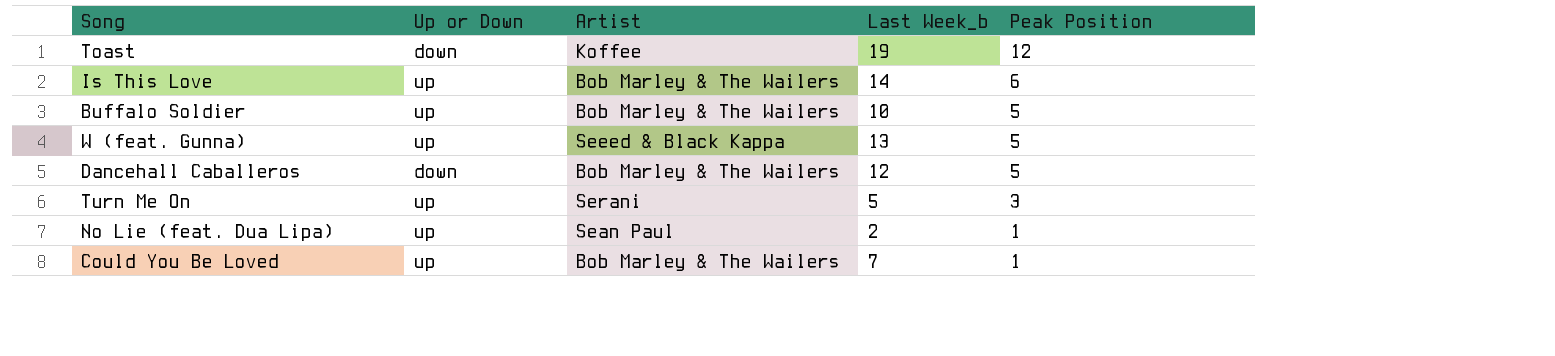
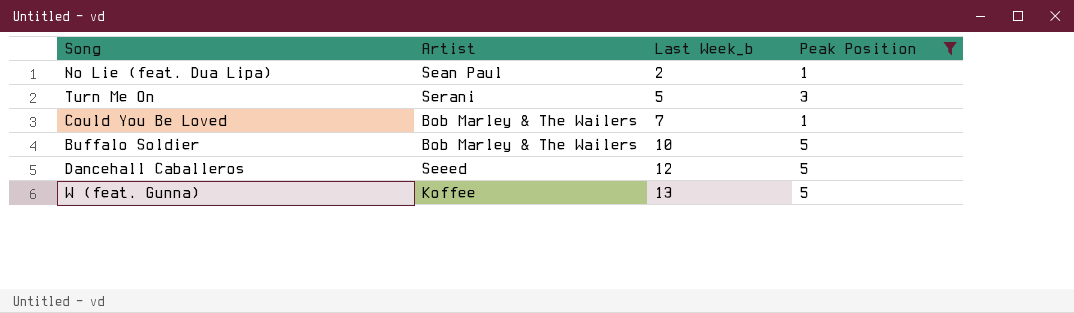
filter: none -> Peak Position <= 5
row order: Peak Position descending -> Last Week_b ascending
column Up or Down | position: 2 -> none
Dancehall Caballeros | Artist: Bob Marley & The Wailers -> Seeed
W (feat. Gunna) | Artist: Seeed & Black Kappa -> Koffee

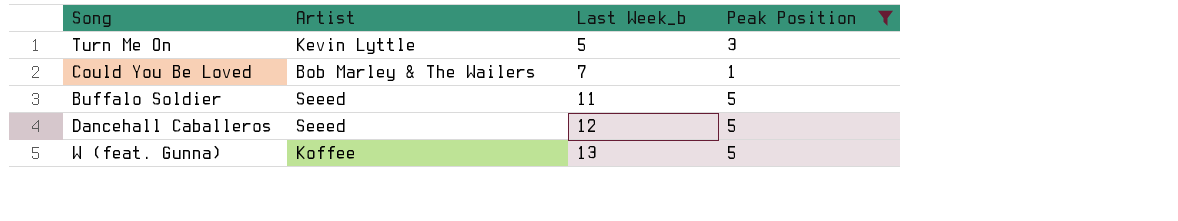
row No Lie (feat. Dua Lipa): Sean Paul | 2 | 1 -> none
Turn Me On | Artist: Serani -> Kevin Lyttle
Buffalo Soldier | Artist: Bob Marley & The Wailers -> Seeed
Buffalo Soldier | Last Week_b: 10 -> 11

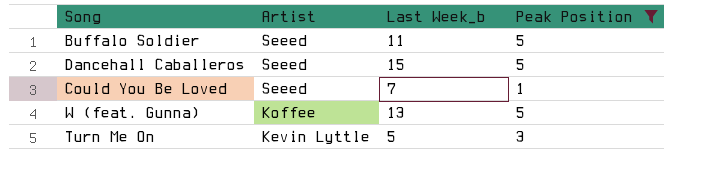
row order: Last Week_b ascending -> Artist descending
Dancehall Caballeros | Last Week_b: 12 -> 15
Could You Be Loved | Artist: Bob Marley & The Wailers -> Seeed

